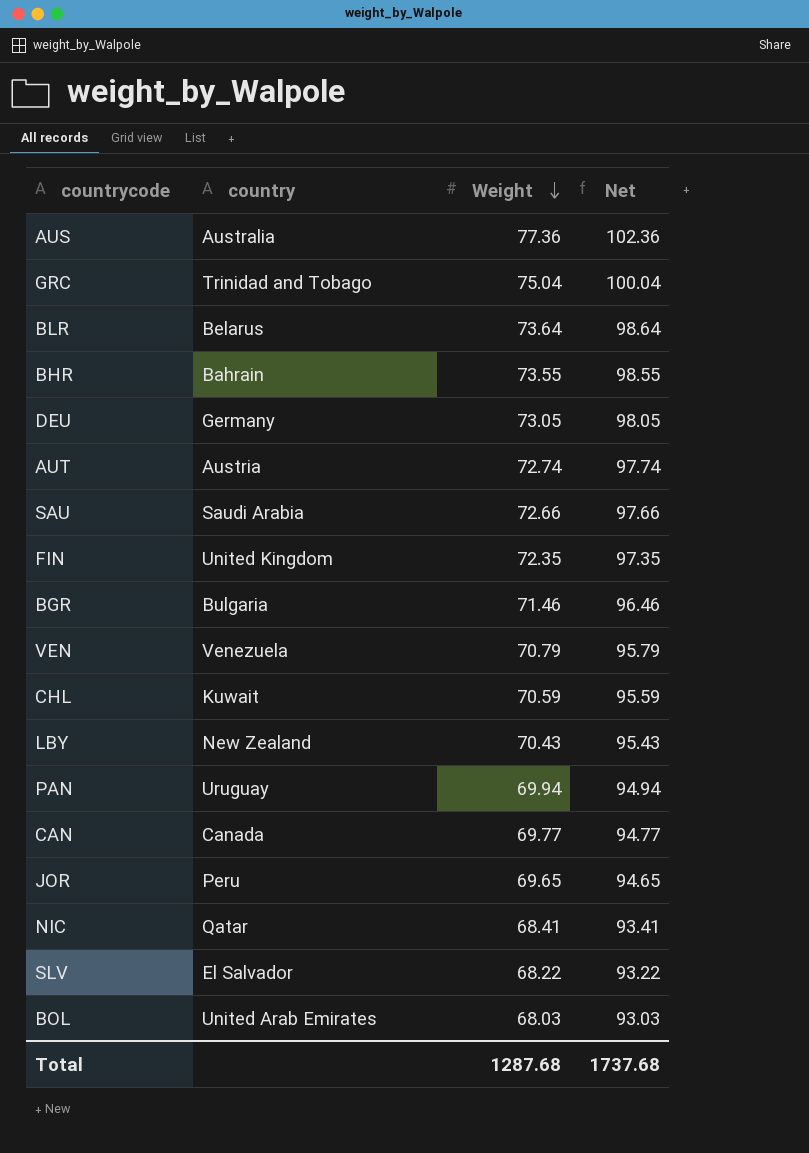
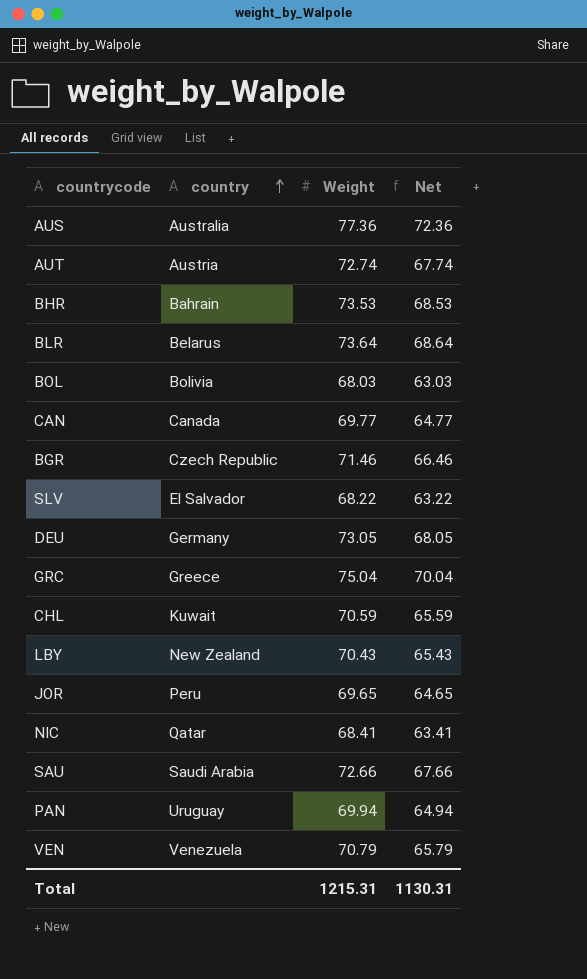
row order: Weight descending -> country ascending
column Net | formula: [Weight] + 25 -> [Weight] - 5
row FIN: United Kingdom | 72.35 | 97.35 -> none
BHR | Weight: 73.55 -> 73.53
BOL | country: United Arab Emirates -> Bolivia
BGR | country: Bulgaria -> Czech Republic
GRC | country: Trinidad and Tobago -> Greece
Total | Weight: 1287.68 -> 1215.31
Total | Net: 1737.68 -> 1130.31

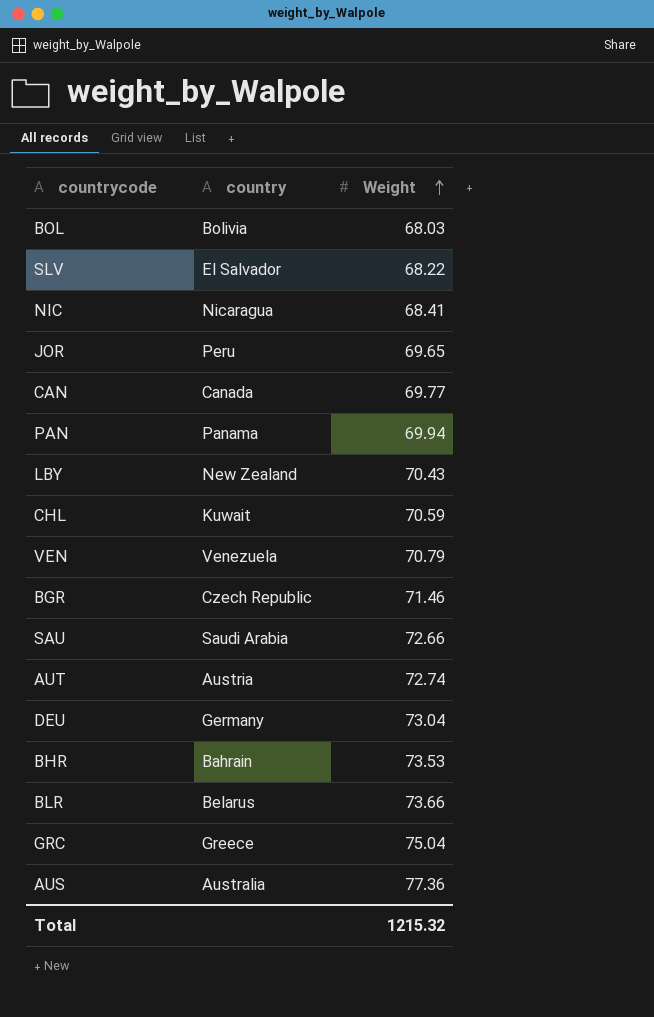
row order: country ascending -> Weight ascending
column Net | formula: [Weight] - 5 -> none
NIC | country: Qatar -> Nicaragua
PAN | country: Uruguay -> Panama
DEU | Weight: 73.05 -> 73.04
BLR | Weight: 73.64 -> 73.66
Total | Weight: 1215.31 -> 1215.32

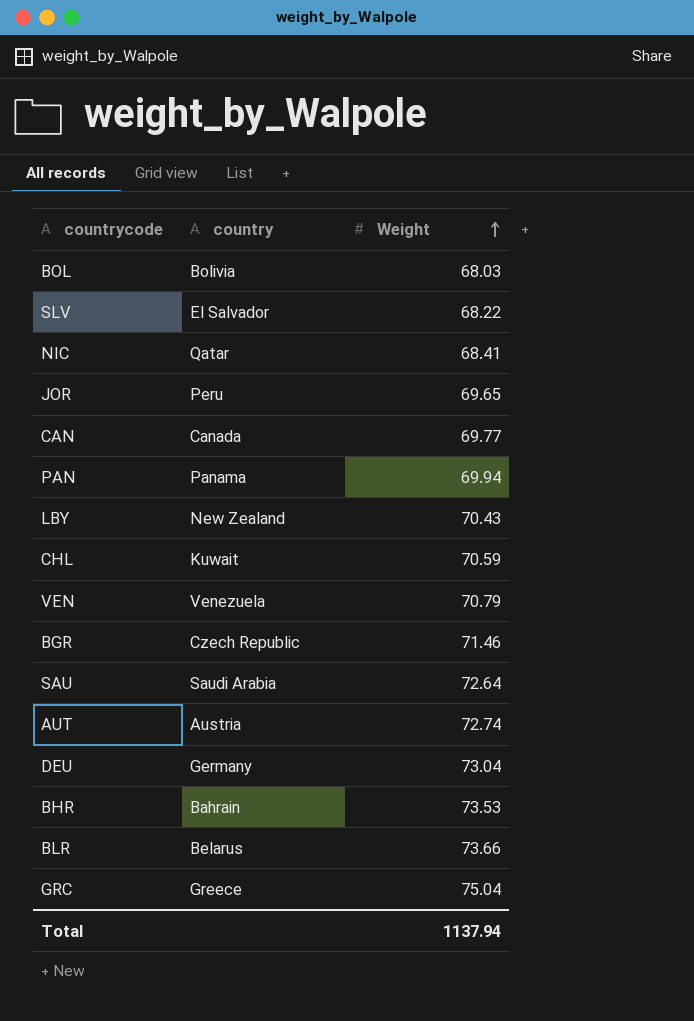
row AUS: Australia | 77.36 -> none
NIC | country: Nicaragua -> Qatar
SAU | Weight: 72.66 -> 72.64
Total | Weight: 1215.32 -> 1137.94

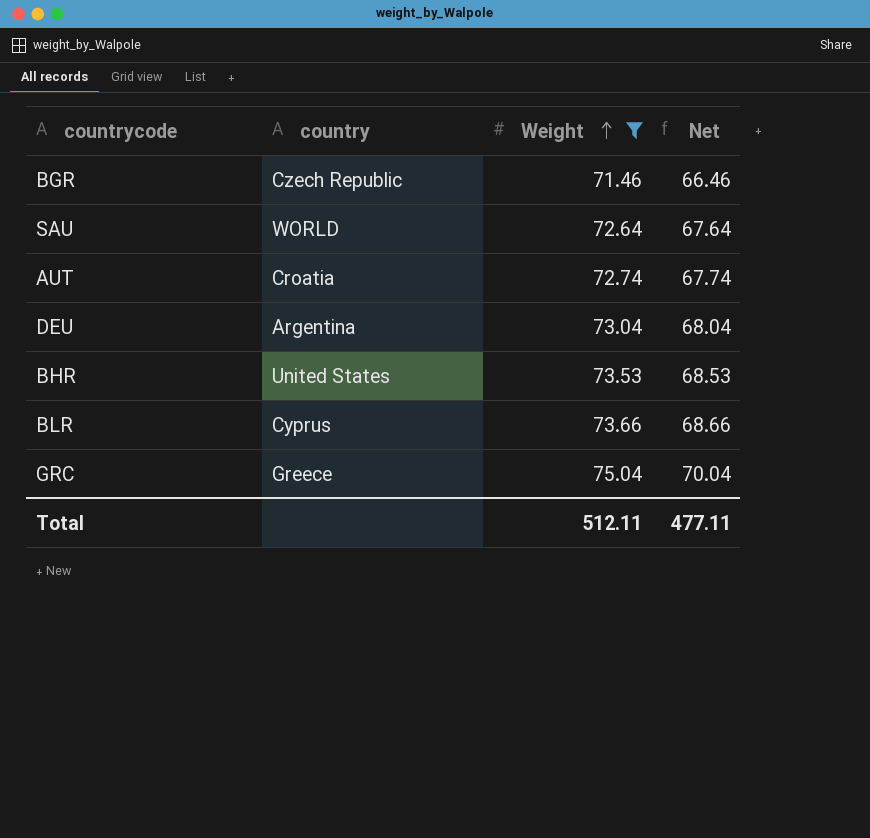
filter: none -> Weight >= 71.46
column Net | formula: none -> [Weight] - 5
SAU | country: Saudi Arabia -> WORLD
AUT | country: Austria -> Croatia
DEU | country: Germany -> Argentina
BHR | country: Bahrain -> United States
BLR | country: Belarus -> Cyprus
Total | Weight: 1137.94 -> 512.11

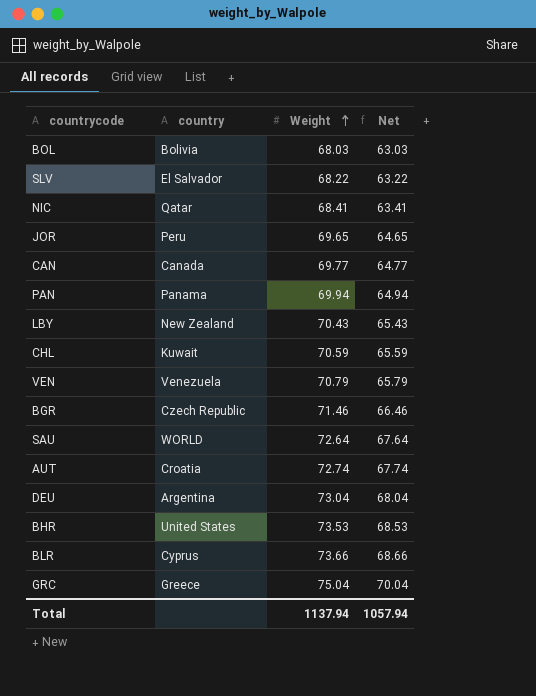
filter: Weight >= 71.46 -> none
Total | Weight: 512.11 -> 1137.94
Total | Net: 477.11 -> 1057.94

